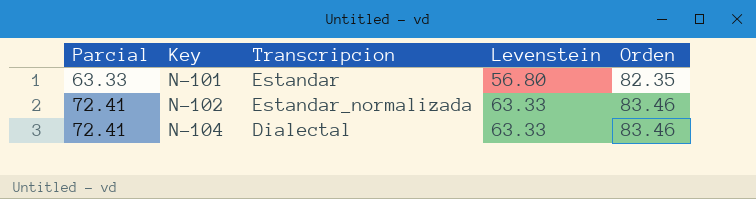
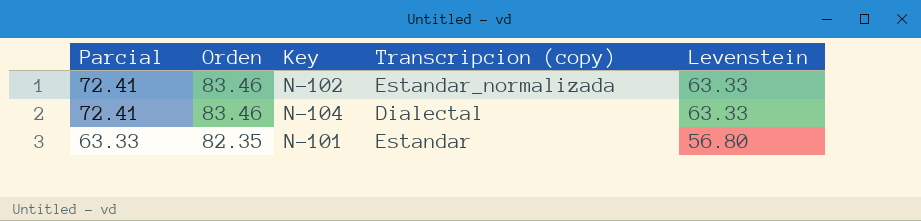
row order: Parcial ascending -> Parcial descending
column Orden | position: 5 -> 2
column name: Transcripcion -> Transcripcion (copy)

